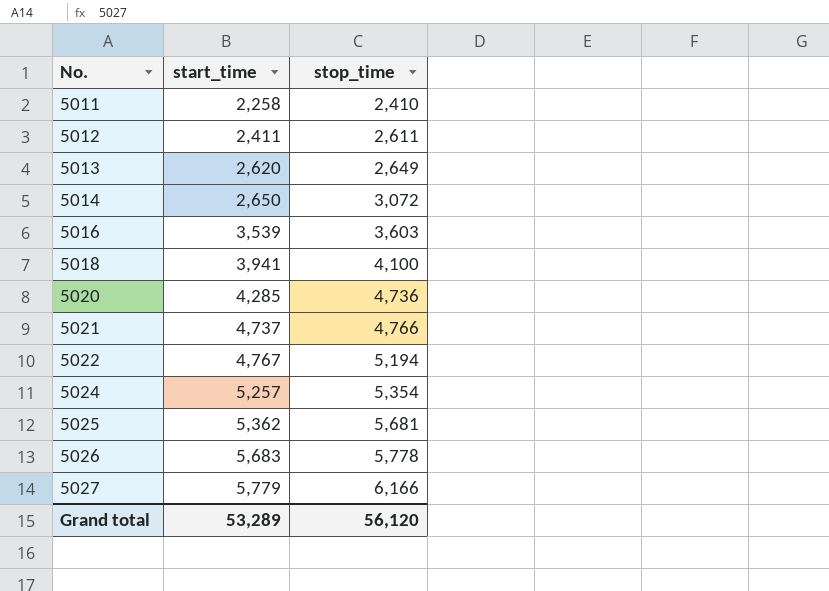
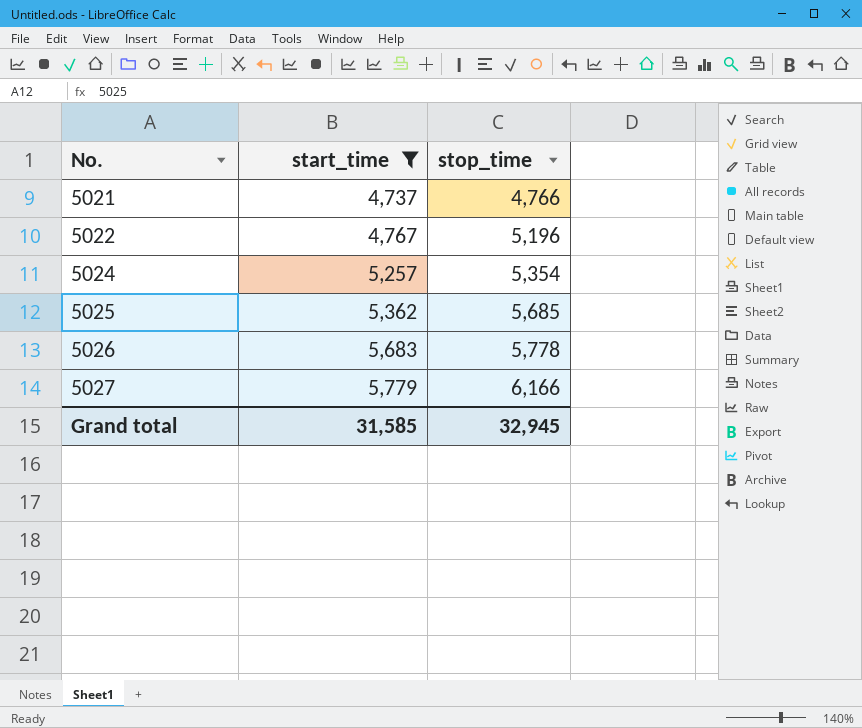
filter: none -> start_time >= 4,737
5022 | stop_time: 5,194 -> 5,196
5025 | stop_time: 5,681 -> 5,685
Grand total | start_time: 53,289 -> 31,585
Grand total | stop_time: 56,120 -> 32,945

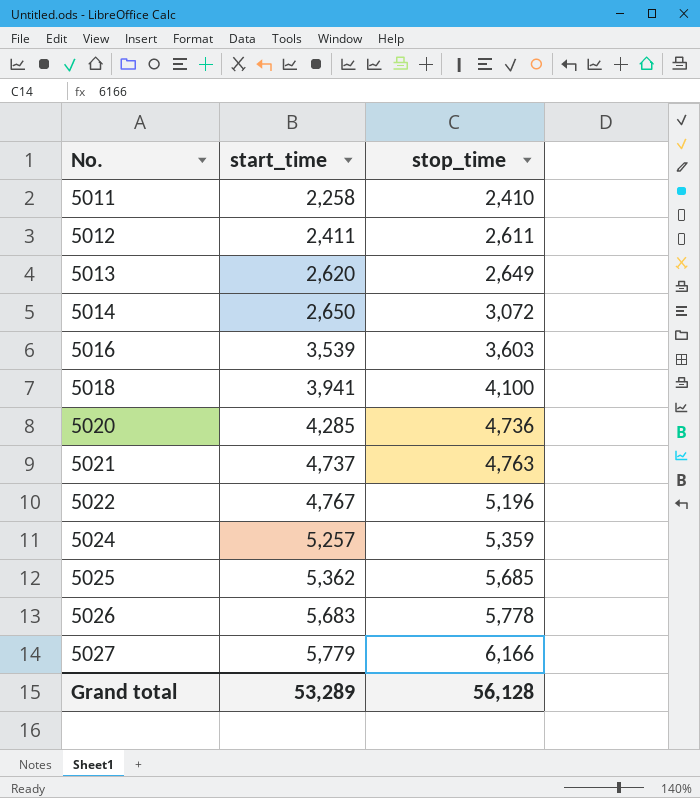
filter: start_time >= 4,737 -> none
5021 | stop_time: 4,766 -> 4,763
5024 | stop_time: 5,354 -> 5,359
Grand total | start_time: 31,585 -> 53,289
Grand total | stop_time: 32,945 -> 56,128

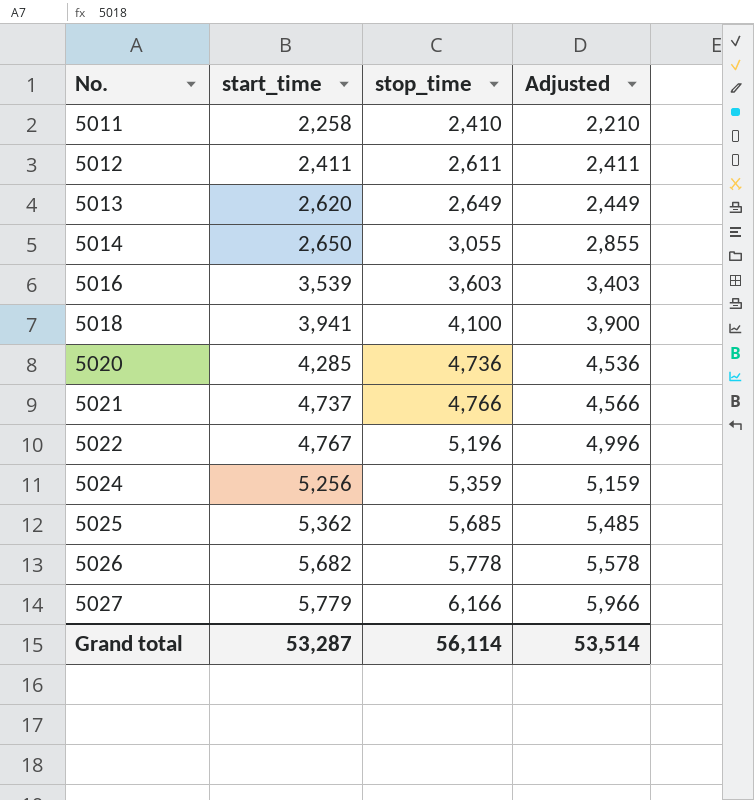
column Adjusted | formula: none -> [stop_time] - 200
5014 | stop_time: 3,072 -> 3,055
5021 | stop_time: 4,763 -> 4,766
5024 | start_time: 5,257 -> 5,256
5026 | start_time: 5,683 -> 5,682
Grand total | start_time: 53,289 -> 53,287
Grand total | stop_time: 56,128 -> 56,114

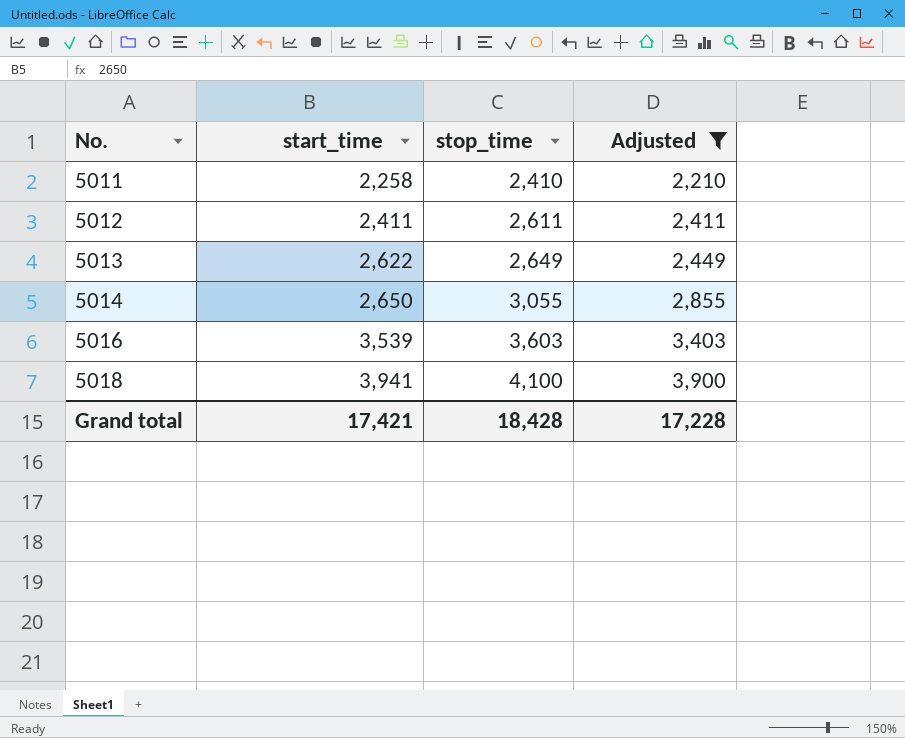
filter: none -> Adjusted <= 3,900
5013 | start_time: 2,620 -> 2,622
Grand total | start_time: 53,287 -> 17,421
Grand total | stop_time: 56,114 -> 18,428
Grand total | Adjusted: 53,514 -> 17,228

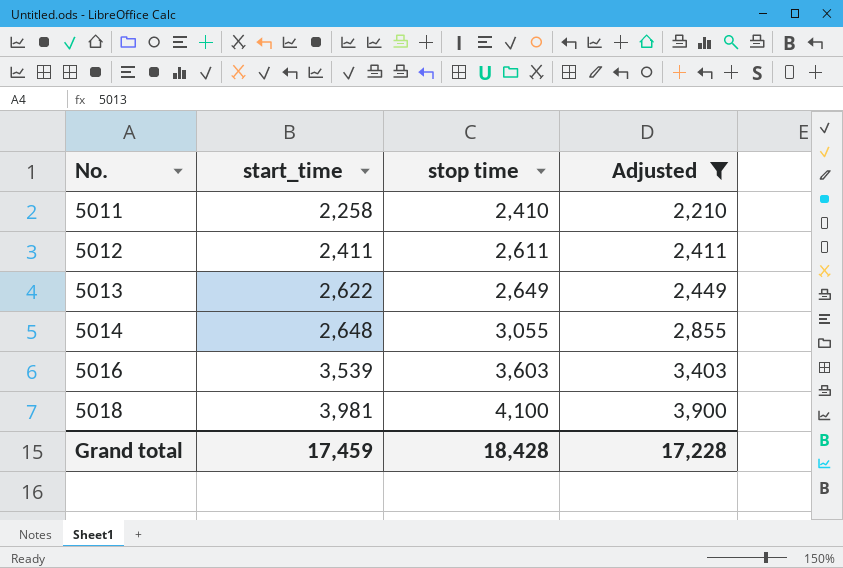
column name: stop_time -> stop time
5014 | start_time: 2,650 -> 2,648
5018 | start_time: 3,941 -> 3,981
Grand total | start_time: 17,421 -> 17,459

